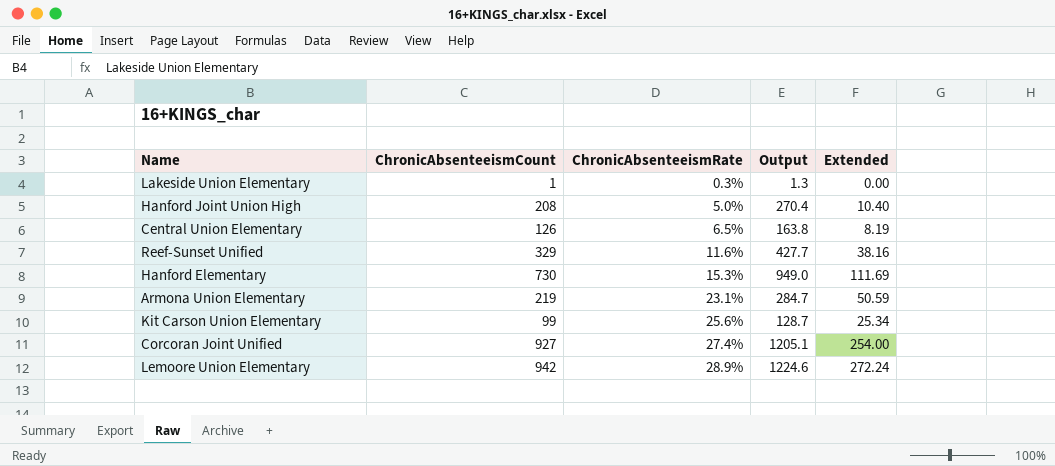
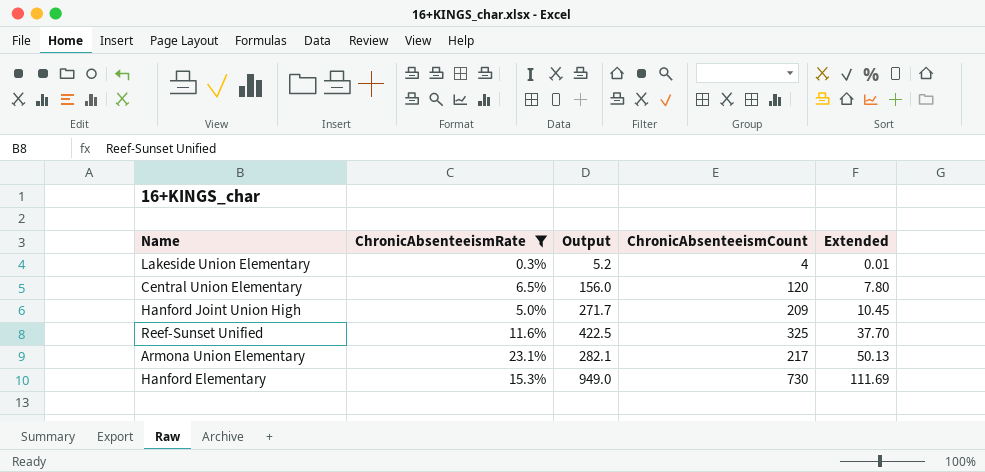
filter: none -> ChronicAbsenteeismRate <= 23.1%
row order: ChronicAbsenteeismRate ascending -> Extended ascending
column ChronicAbsenteeismCount | position: 2 -> 4
Lakeside Union Elementary | Output: 1.3 -> 5.2
Lakeside Union Elementary | ChronicAbsenteeismCount: 1 -> 4
Lakeside Union Elementary | Extended: 0.00 -> 0.01
Central Union Elementary | Output: 163.8 -> 156.0
Central Union Elementary | ChronicAbsenteeismCount: 126 -> 120
Central Union Elementary | Extended: 8.19 -> 7.80
Hanford Joint Union High | Output: 270.4 -> 271.7
Hanford Joint Union High | ChronicAbsenteeismCount: 208 -> 209
Hanford Joint Union High | Extended: 10.40 -> 10.45
Reef-Sunset Unified | Output: 427.7 -> 422.5
Reef-Sunset Unified | ChronicAbsenteeismCount: 329 -> 325
Reef-Sunset Unified | Extended: 38.16 -> 37.70
Armona Union Elementary | Output: 284.7 -> 282.1
Armona Union Elementary | ChronicAbsenteeismCount: 219 -> 217
Armona Union Elementary | Extended: 50.59 -> 50.13

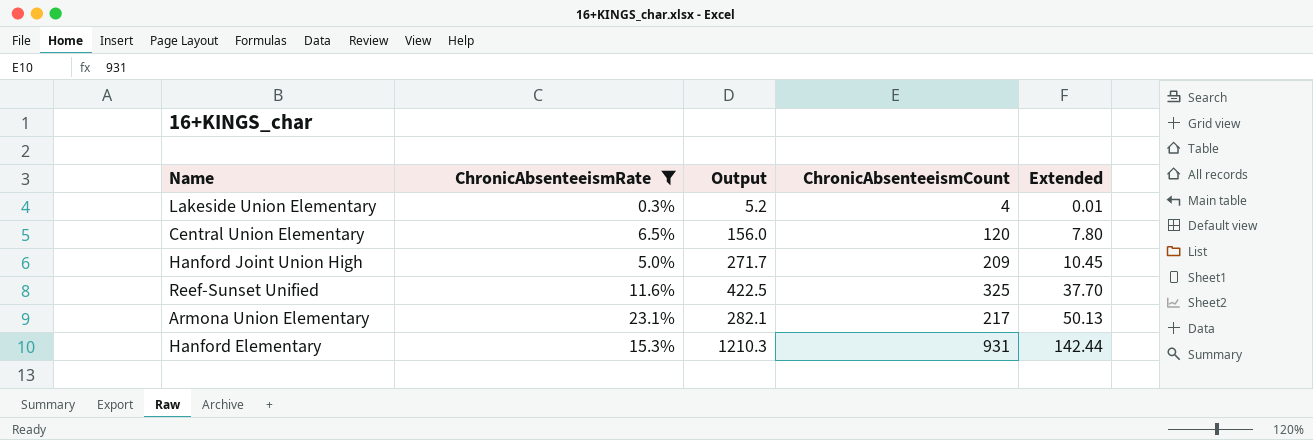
Hanford Elementary | Output: 949.0 -> 1210.3
Hanford Elementary | ChronicAbsenteeismCount: 730 -> 931
Hanford Elementary | Extended: 111.69 -> 142.44

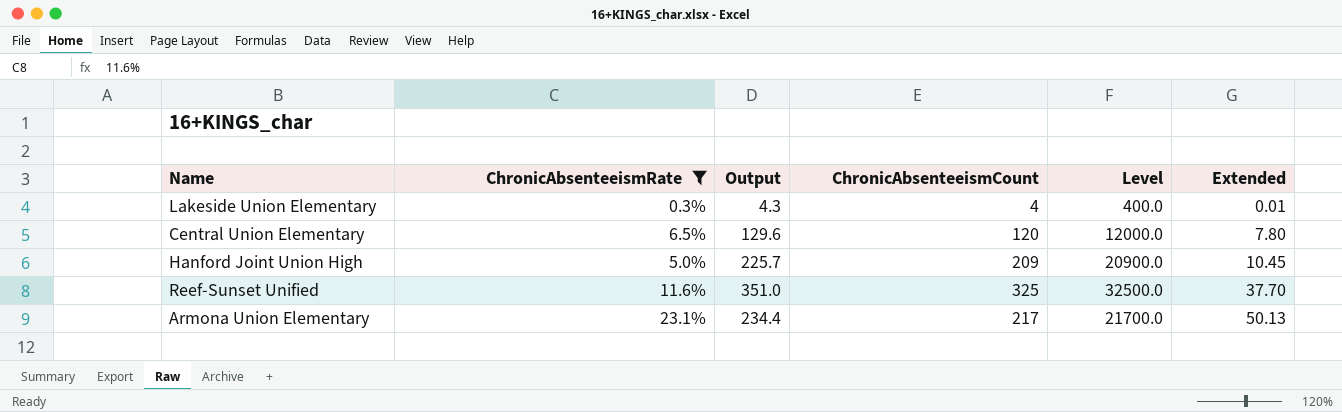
column Output | formula: [ChronicAbsenteeismCount] * 1.3 -> [ChronicAbsenteeismCount] * 1.08
column Level | formula: none -> [ChronicAbsenteeismCount] * 100
row Hanford Elementary: 15.3% | 1210.3 | 931 | 142.44 -> none

